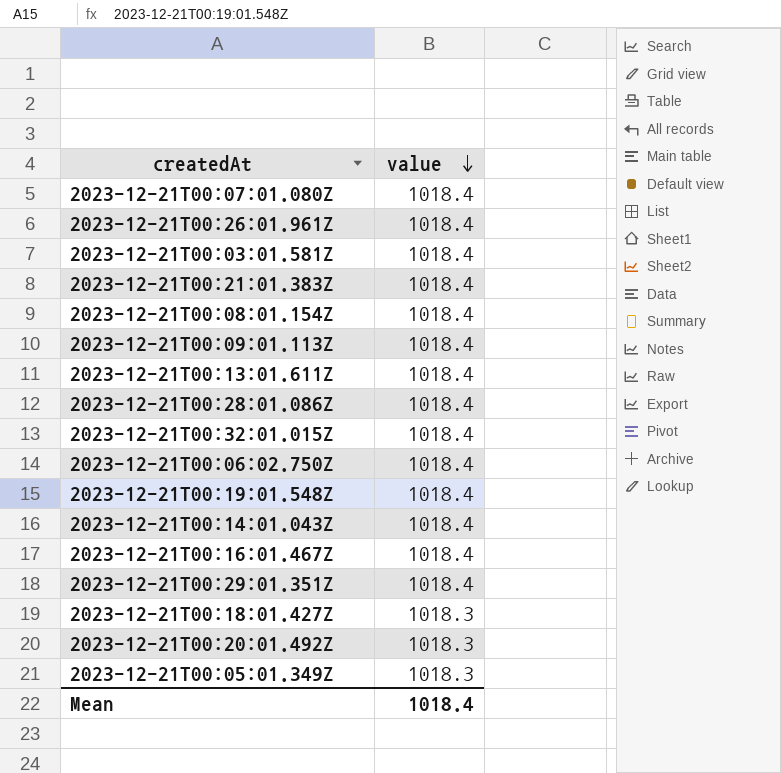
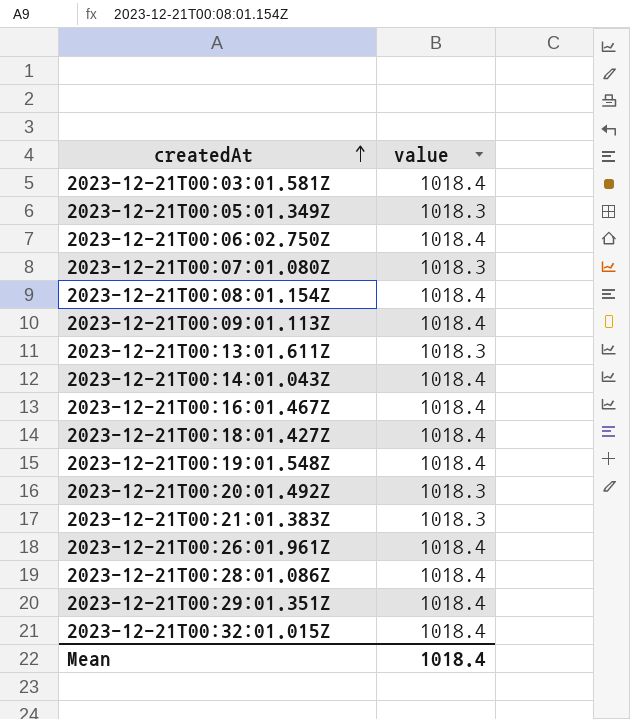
row order: value descending -> createdAt ascending
2023-12-21T00:07:01.080Z | value: 1018.4 -> 1018.3
2023-12-21T00:13:01.611Z | value: 1018.4 -> 1018.3
2023-12-21T00:18:01.427Z | value: 1018.3 -> 1018.4
2023-12-21T00:21:01.383Z | value: 1018.4 -> 1018.3

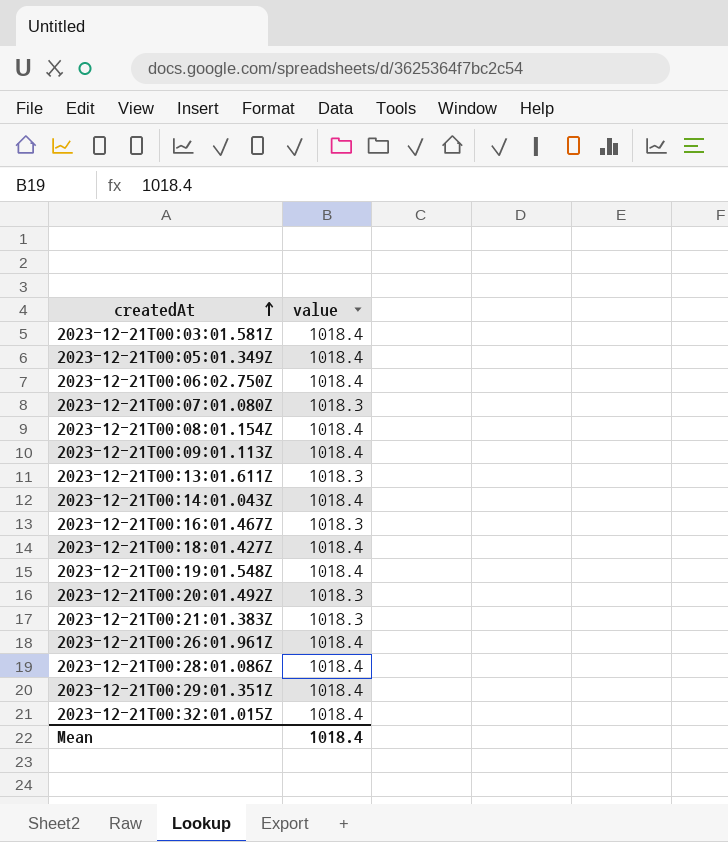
2023-12-21T00:05:01.349Z | value: 1018.3 -> 1018.4
2023-12-21T00:16:01.467Z | value: 1018.4 -> 1018.3

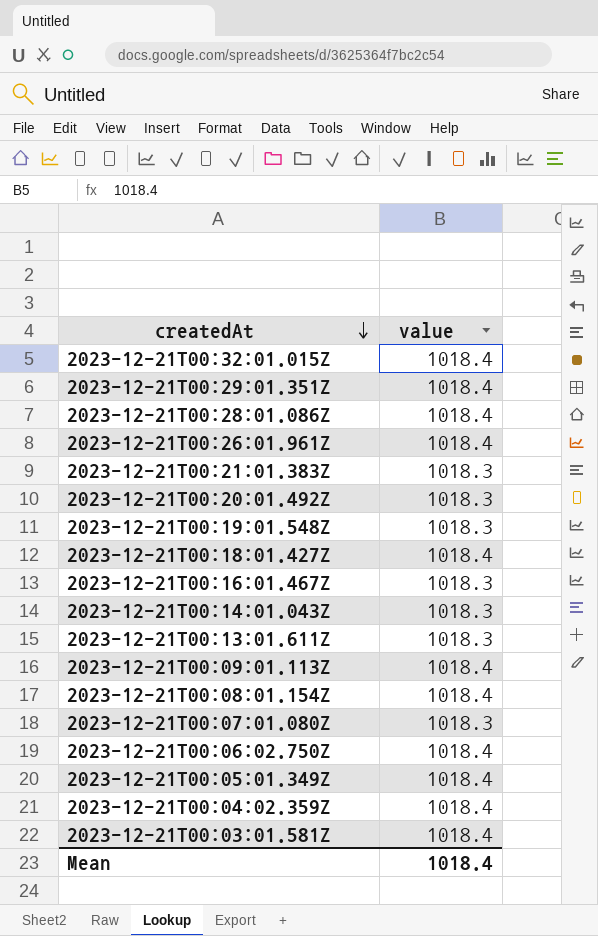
row order: createdAt ascending -> createdAt descending
2023-12-21T00:19:01.548Z | value: 1018.4 -> 1018.3
2023-12-21T00:14:01.043Z | value: 1018.4 -> 1018.3
row 2023-12-21T00:04:02.359Z: none -> 1018.4

